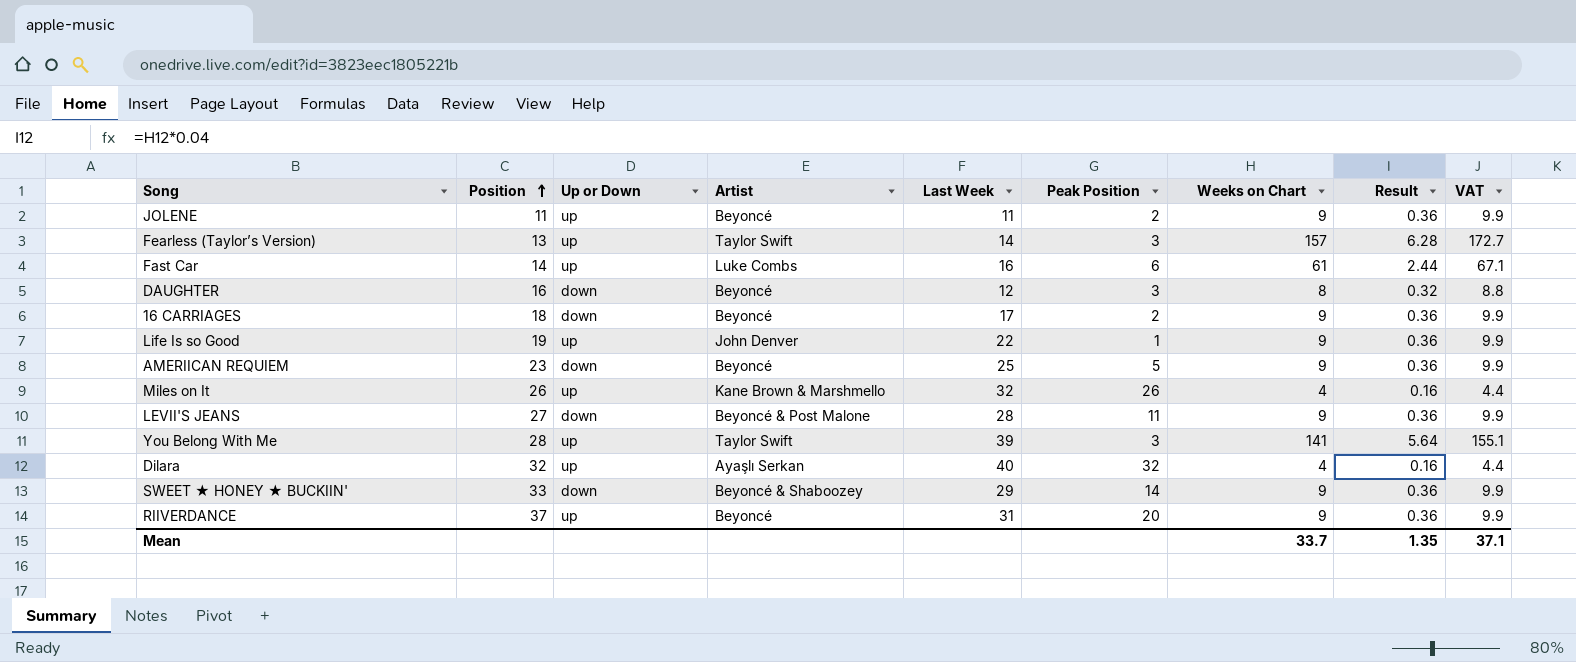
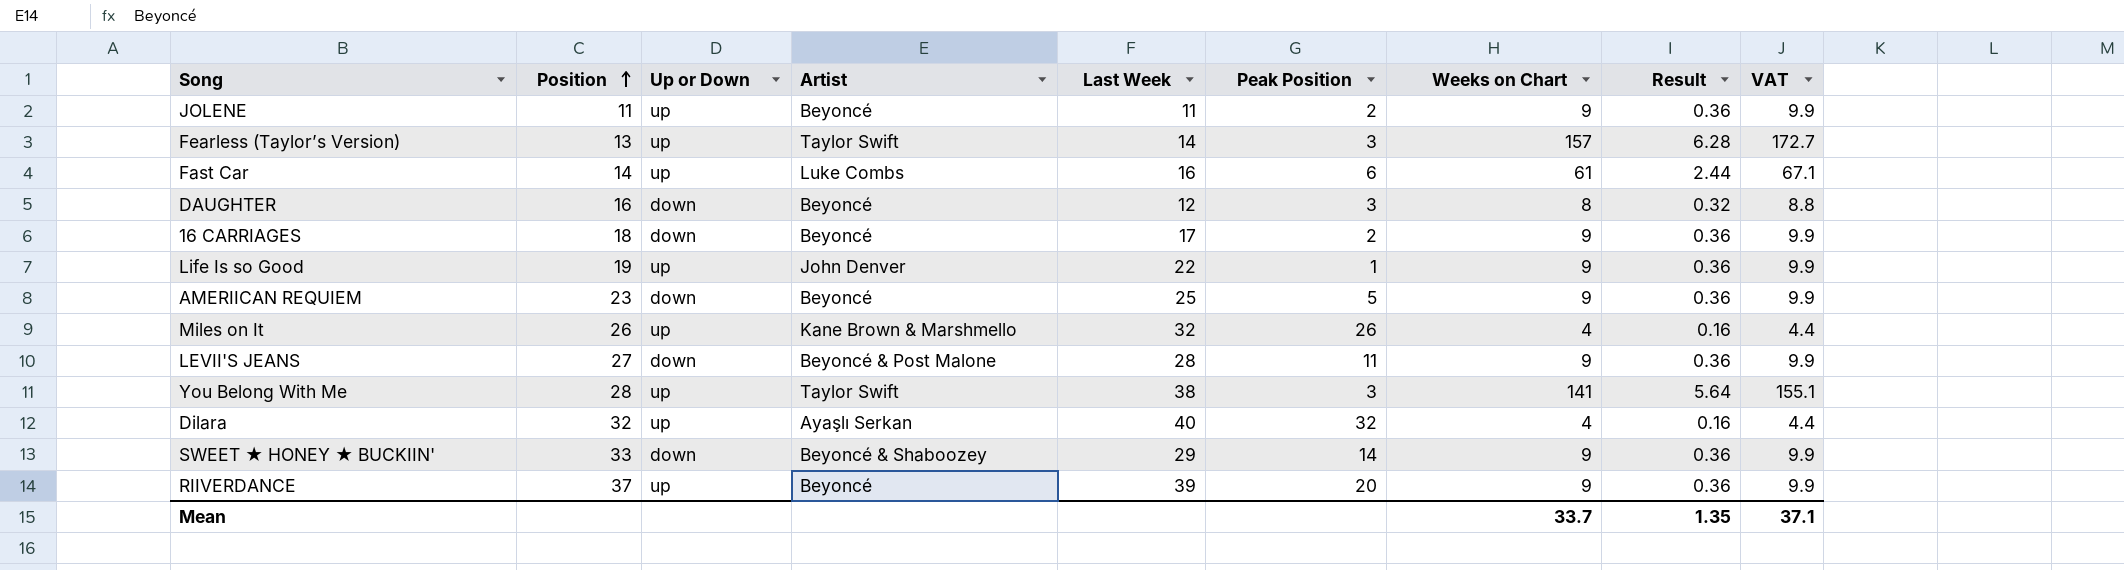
You Belong With Me | Last Week: 39 -> 38
RIIVERDANCE | Last Week: 31 -> 39

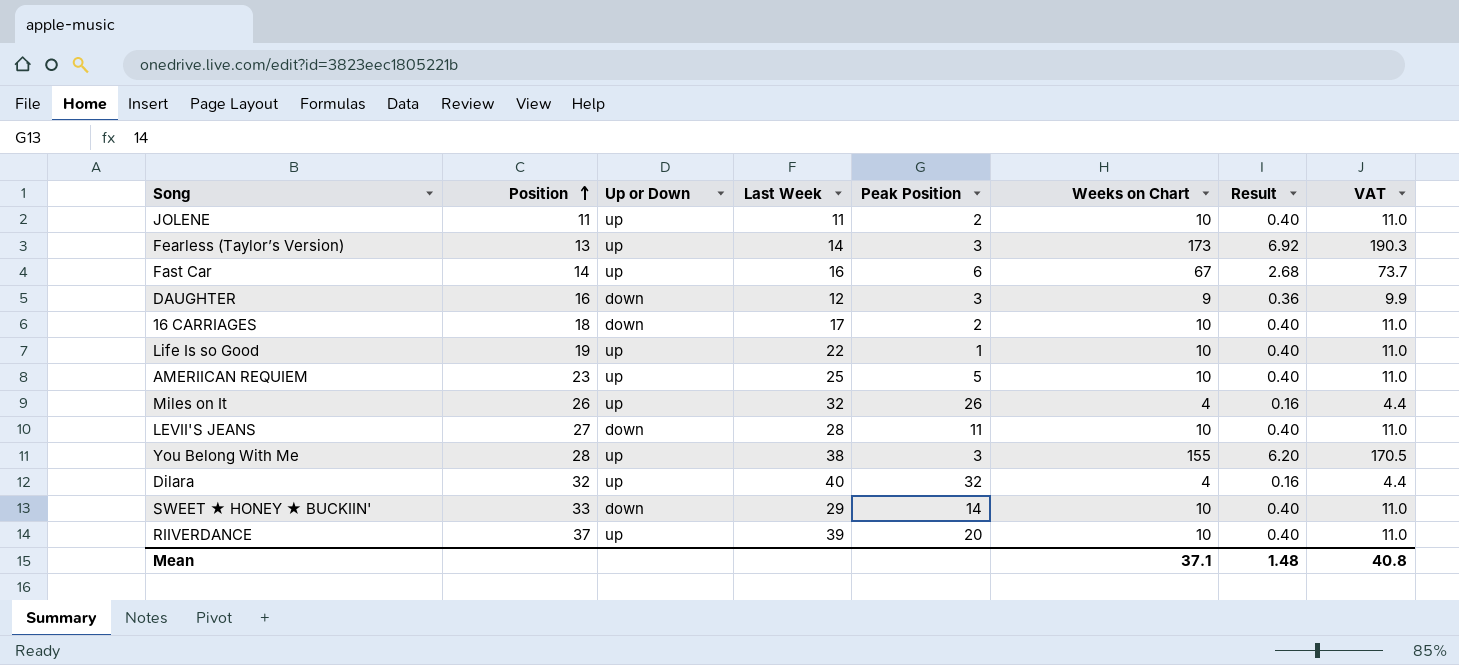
column Artist | position: 4 -> none
JOLENE | Weeks on Chart: 9 -> 10
JOLENE | Result: 0.36 -> 0.40
JOLENE | VAT: 9.9 -> 11.0
Fearless (Taylor’s Version) | Weeks on Chart: 157 -> 173
Fearless (Taylor’s Version) | Result: 6.28 -> 6.92
Fearless (Taylor’s Version) | VAT: 172.7 -> 190.3
Fast Car | Weeks on Chart: 61 -> 67
Fast Car | Result: 2.44 -> 2.68
Fast Car | VAT: 67.1 -> 73.7
DAUGHTER | Weeks on Chart: 8 -> 9
DAUGHTER | Result: 0.32 -> 0.36
DAUGHTER | VAT: 8.8 -> 9.9
16 CARRIAGES | Weeks on Chart: 9 -> 10
16 CARRIAGES | Result: 0.36 -> 0.40
16 CARRIAGES | VAT: 9.9 -> 11.0
Life Is so Good | Weeks on Chart: 9 -> 10
Life Is so Good | Result: 0.36 -> 0.40
Life Is so Good | VAT: 9.9 -> 11.0
AMERIICAN REQUIEM | Up or Down: down -> up
AMERIICAN REQUIEM | Weeks on Chart: 9 -> 10
AMERIICAN REQUIEM | Result: 0.36 -> 0.40
AMERIICAN REQUIEM | VAT: 9.9 -> 11.0
LEVII'S JEANS | Weeks on Chart: 9 -> 10
LEVII'S JEANS | Result: 0.36 -> 0.40
LEVII'S JEANS | VAT: 9.9 -> 11.0
You Belong With Me | Weeks on Chart: 141 -> 155
You Belong With Me | Result: 5.64 -> 6.20
You Belong With Me | VAT: 155.1 -> 170.5
SWEET ★ HONEY ★ BUCKIIN' | Weeks on Chart: 9 -> 10
SWEET ★ HONEY ★ BUCKIIN' | Result: 0.36 -> 0.40
SWEET ★ HONEY ★ BUCKIIN' | VAT: 9.9 -> 11.0
RIIVERDANCE | Weeks on Chart: 9 -> 10
RIIVERDANCE | Result: 0.36 -> 0.40
RIIVERDANCE | VAT: 9.9 -> 11.0
Mean | Weeks on Chart: 33.7 -> 37.1
Mean | Result: 1.35 -> 1.48
Mean | VAT: 37.1 -> 40.8

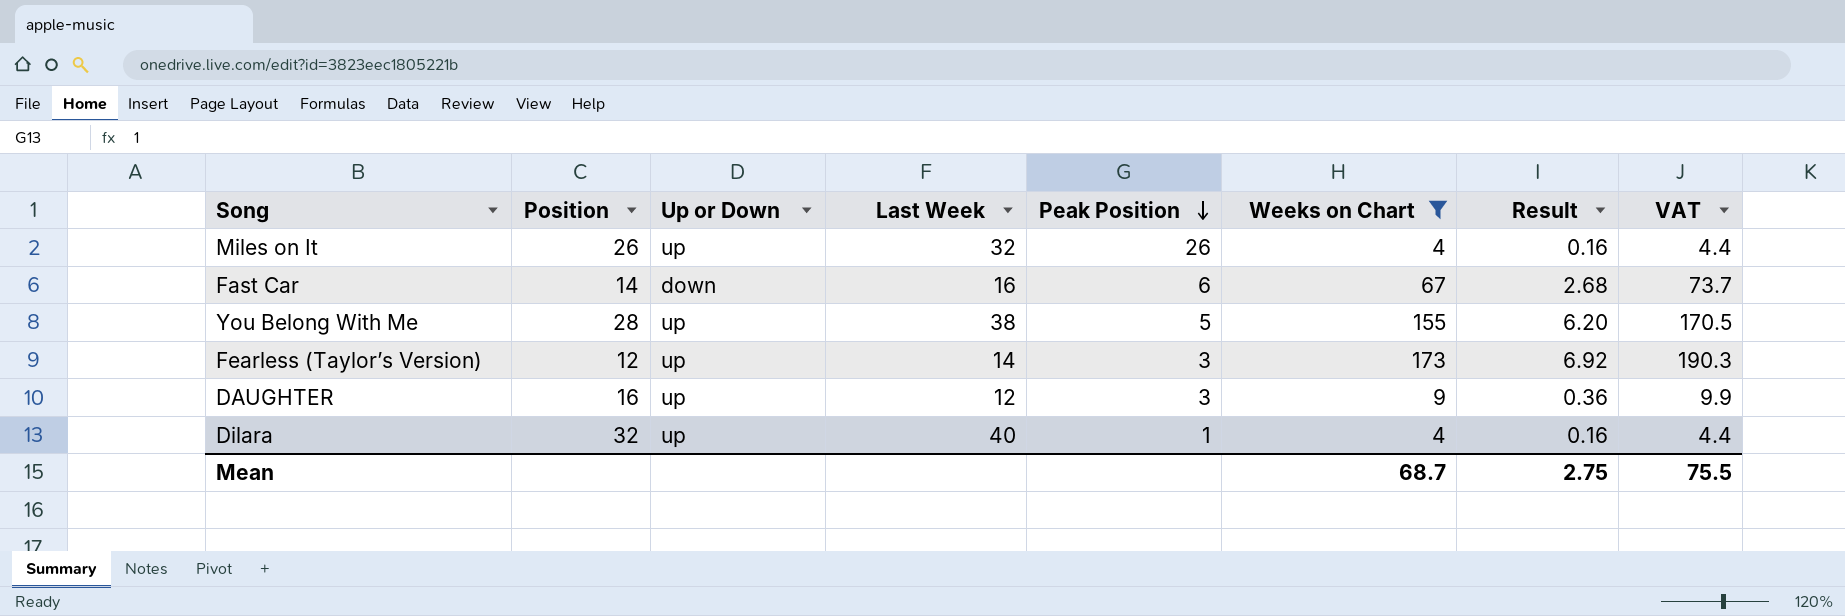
filter: none -> Weeks on Chart != 10
row order: Position ascending -> Peak Position descending
Fast Car | Up or Down: up -> down
You Belong With Me | Peak Position: 3 -> 5
Fearless (Taylor’s Version) | Position: 13 -> 12
DAUGHTER | Up or Down: down -> up
Dilara | Peak Position: 32 -> 1
Mean | Weeks on Chart: 37.1 -> 68.7
Mean | Result: 1.48 -> 2.75
Mean | VAT: 40.8 -> 75.5

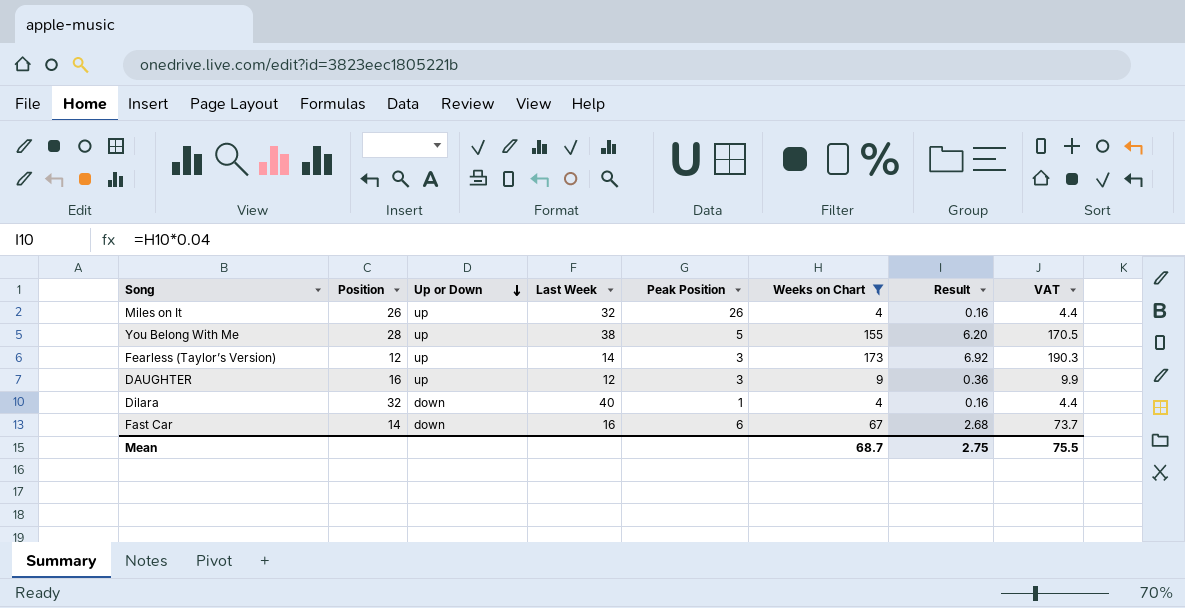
row order: Peak Position descending -> Up or Down descending
Dilara | Up or Down: up -> down

